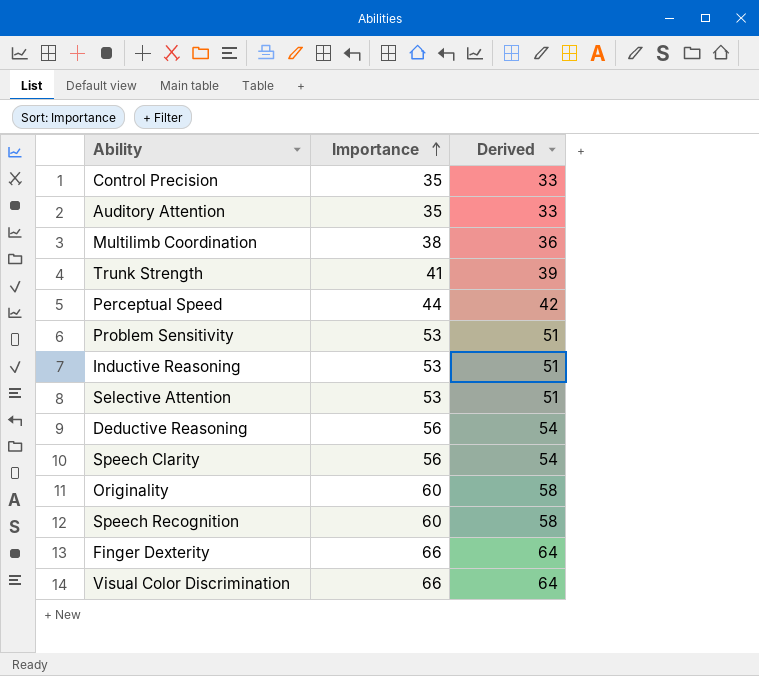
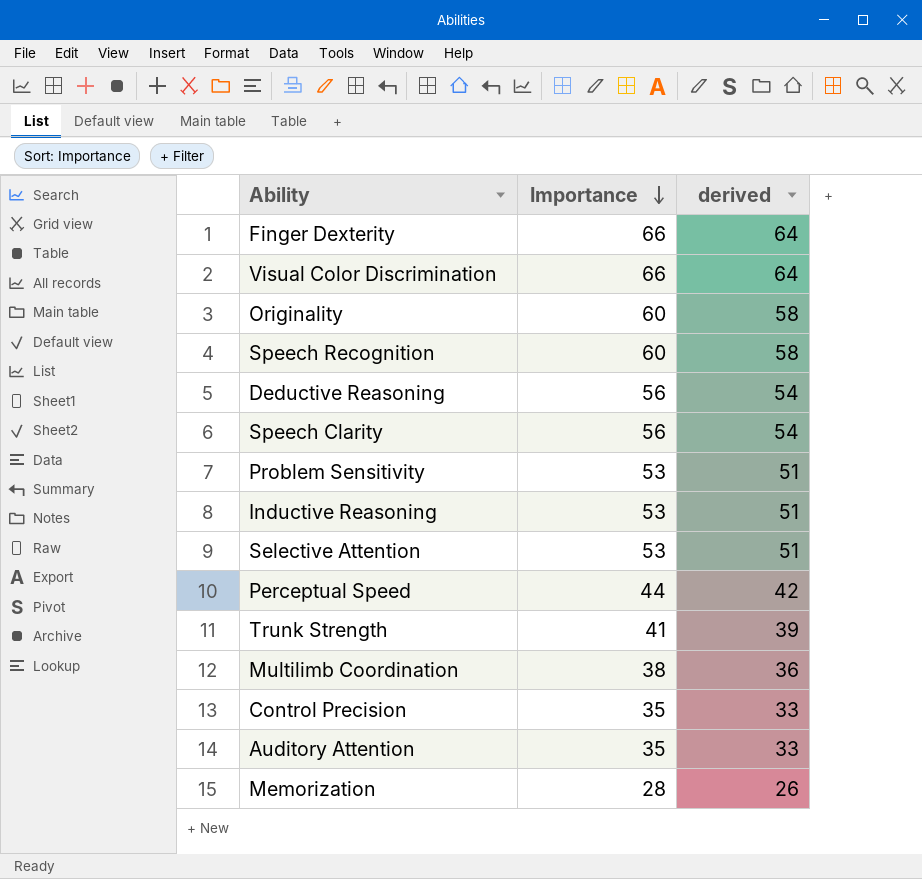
row order: Importance ascending -> Importance descending
column name: Derived -> derived
row Memorization: none -> 28 | 26

